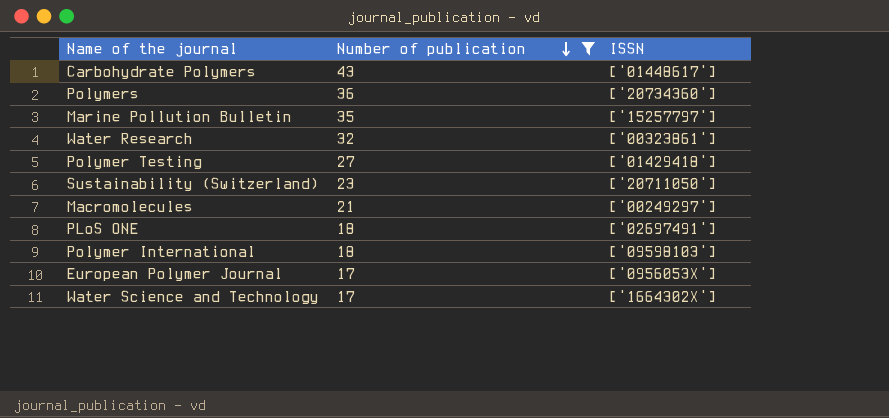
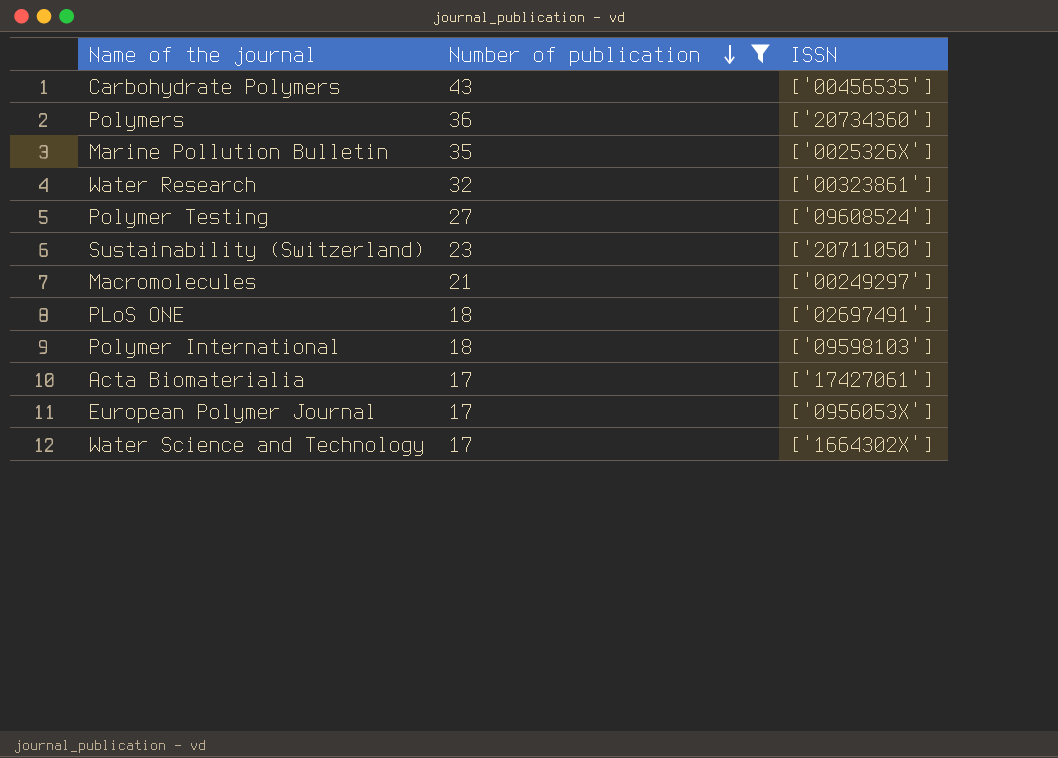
Carbohydrate Polymers | ISSN: ['01448617'] -> ['00456535']
Marine Pollution Bulletin | ISSN: ['15257797'] -> ['0025326X']
Polymer Testing | ISSN: ['01429418'] -> ['09608524']
row Acta Biomaterialia: none -> 17 | ['17427061']

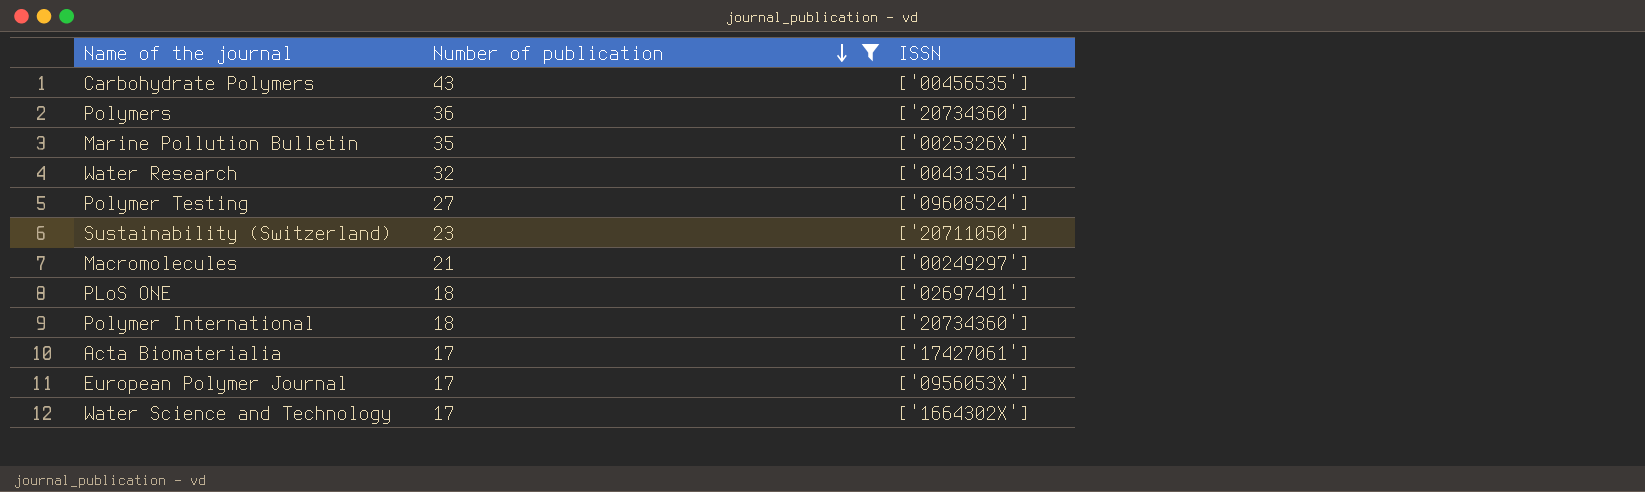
Water Research | ISSN: ['00323861'] -> ['00431354']
Polymer International | ISSN: ['09598103'] -> ['20734360']

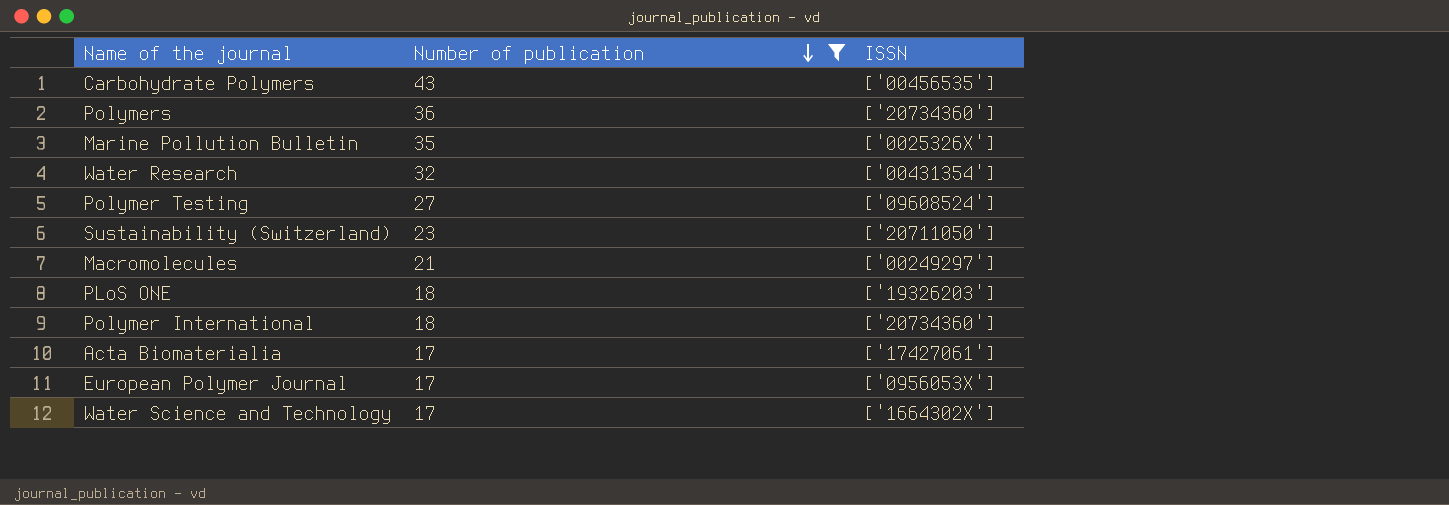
PLoS ONE | ISSN: ['02697491'] -> ['19326203']

